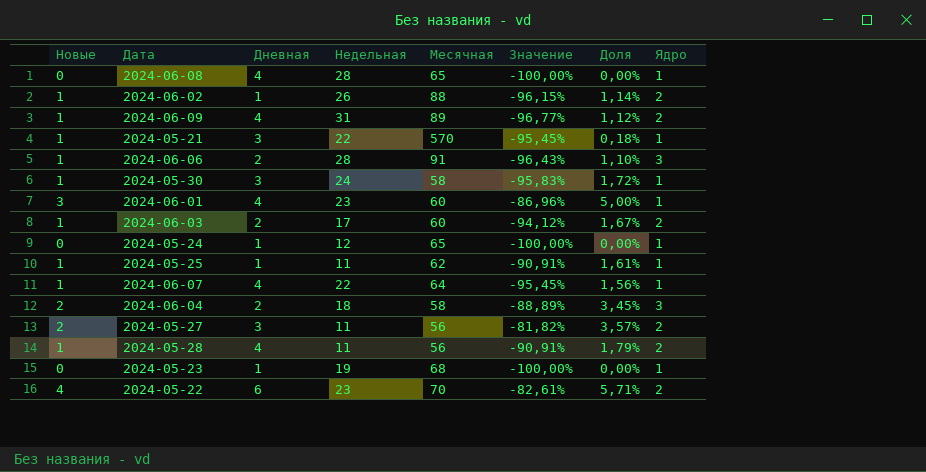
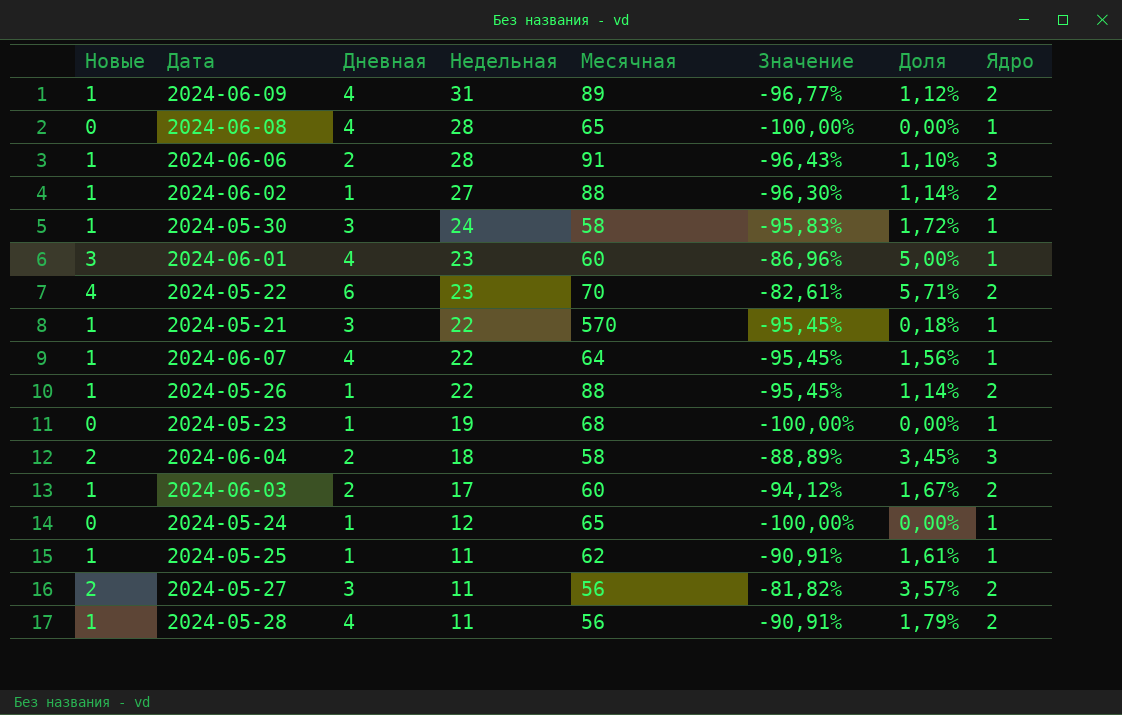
row order: none -> Недельная descending
2024-06-02 | Недельная: 26 -> 27
2024-06-02 | Значение: -96,15% -> -96,30%
row 2024-05-26: none -> 1 | 1 | 22 | 88 | -95,45% | 1,14% | 2

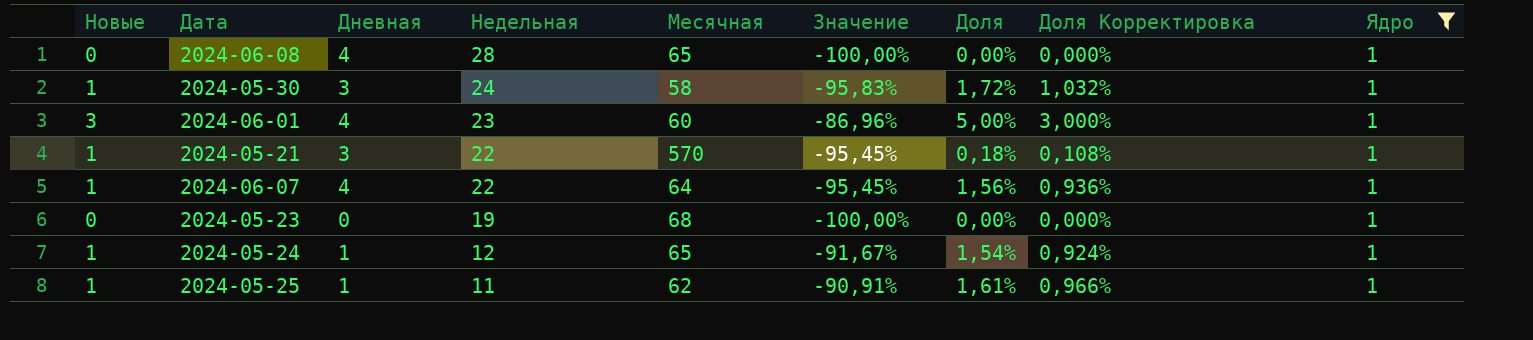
filter: none -> Ядро = 1
column Доля Корректировка | formula: none -> [Доля] * 0,6
2024-05-23 | Дневная: 1 -> 0
2024-05-24 | Новые: 0 -> 1
2024-05-24 | Значение: -100,00% -> -91,67%
2024-05-24 | Доля: 0,00% -> 1,54%

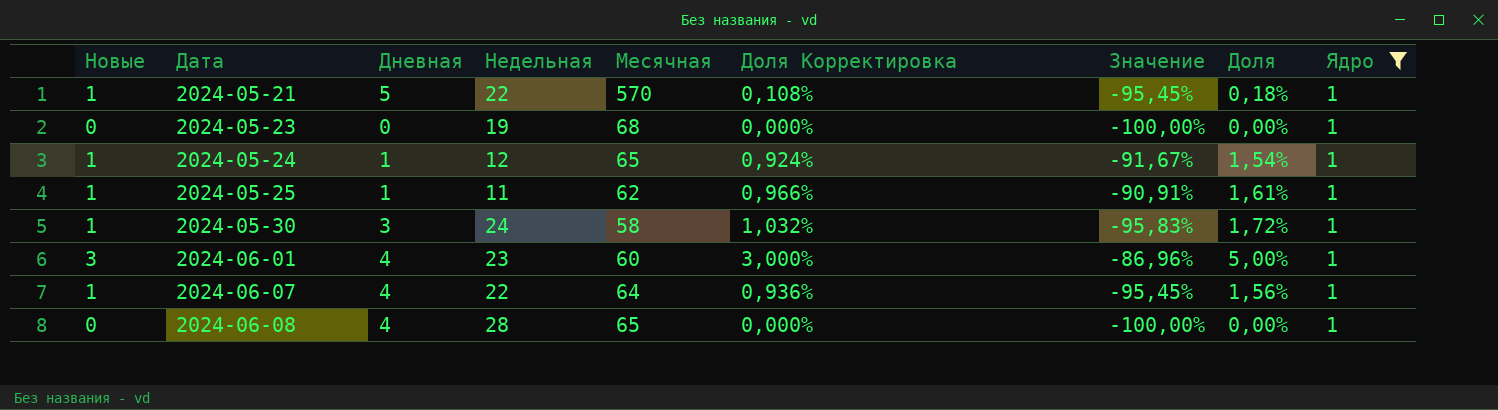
row order: Недельная descending -> Дата ascending
column Доля Корректировка | position: 8 -> 6
2024-05-21 | Дневная: 3 -> 5

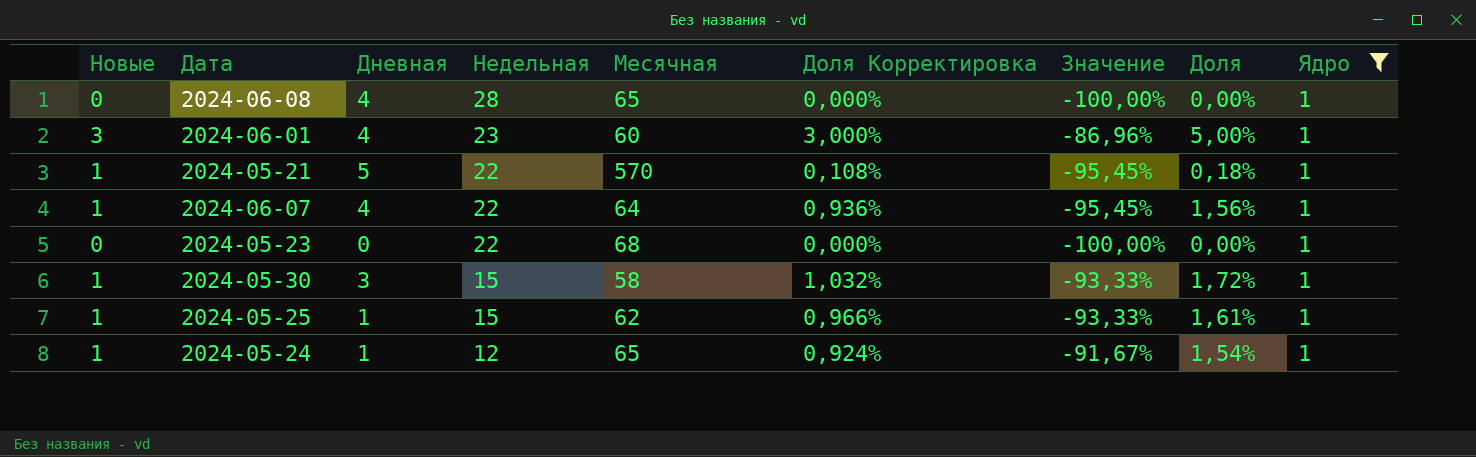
row order: Дата ascending -> Недельная descending
2024-05-23 | Недельная: 19 -> 22
2024-05-30 | Недельная: 24 -> 15
2024-05-30 | Значение: -95,83% -> -93,33%
2024-05-25 | Недельная: 11 -> 15
2024-05-25 | Значение: -90,91% -> -93,33%

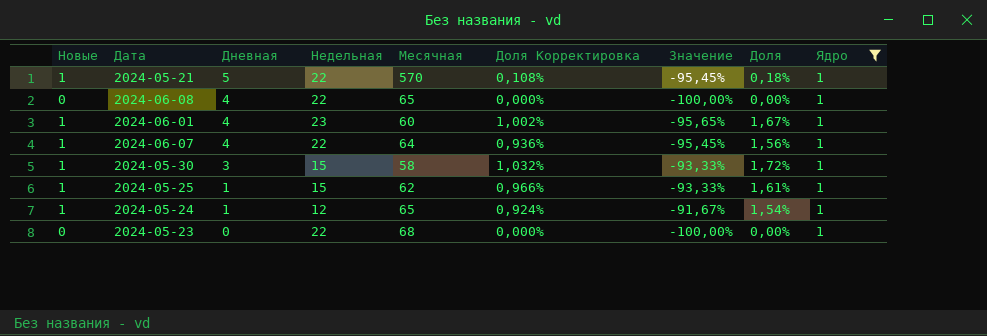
row order: Недельная descending -> Дневная descending
2024-06-08 | Недельная: 28 -> 22
2024-06-01 | Новые: 3 -> 1
2024-06-01 | Доля Корректировка: 3,000% -> 1,002%
2024-06-01 | Значение: -86,96% -> -95,65%
2024-06-01 | Доля: 5,00% -> 1,67%

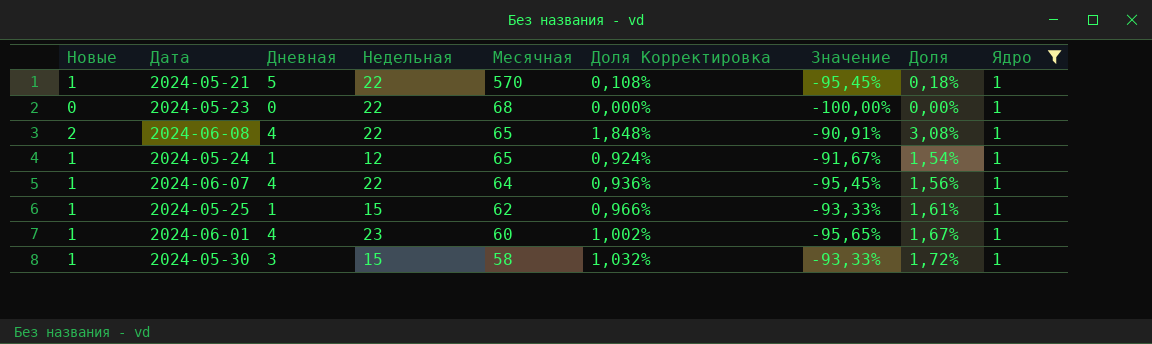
row order: Дневная descending -> Месячная descending
2024-06-08 | Новые: 0 -> 2
2024-06-08 | Доля Корректировка: 0,000% -> 1,848%
2024-06-08 | Значение: -100,00% -> -90,91%
2024-06-08 | Доля: 0,00% -> 3,08%

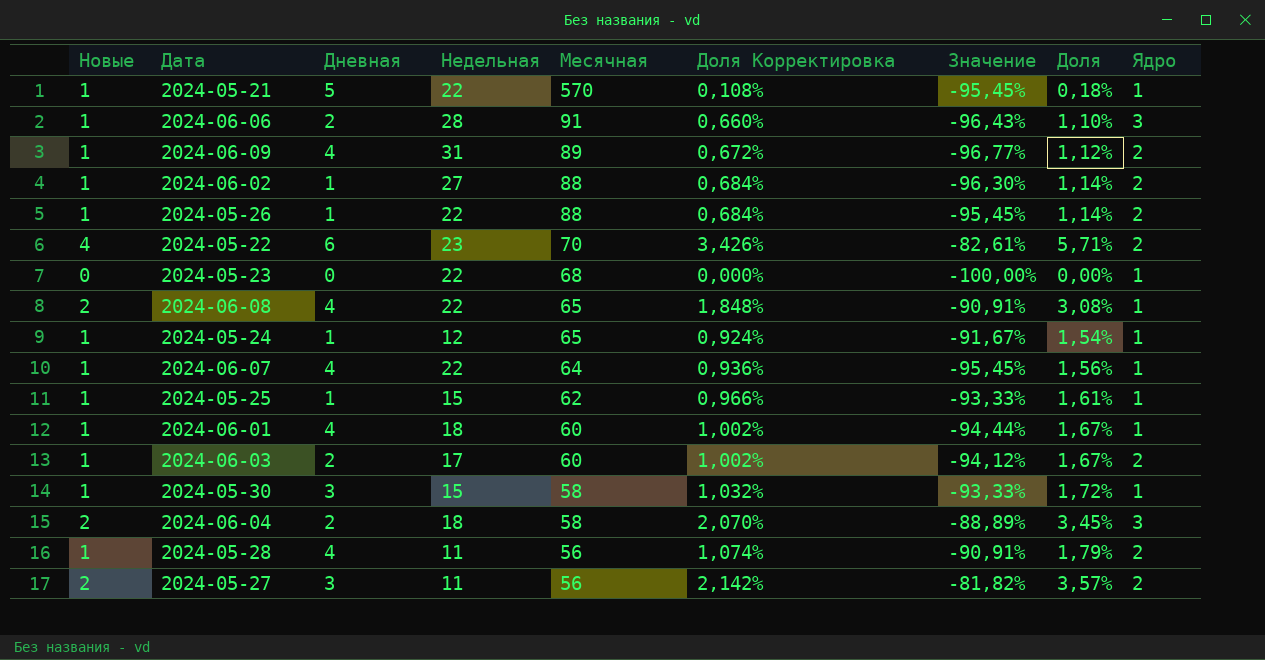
filter: Ядро = 1 -> none
2024-06-01 | Недельная: 23 -> 18
2024-06-01 | Значение: -95,65% -> -94,44%

